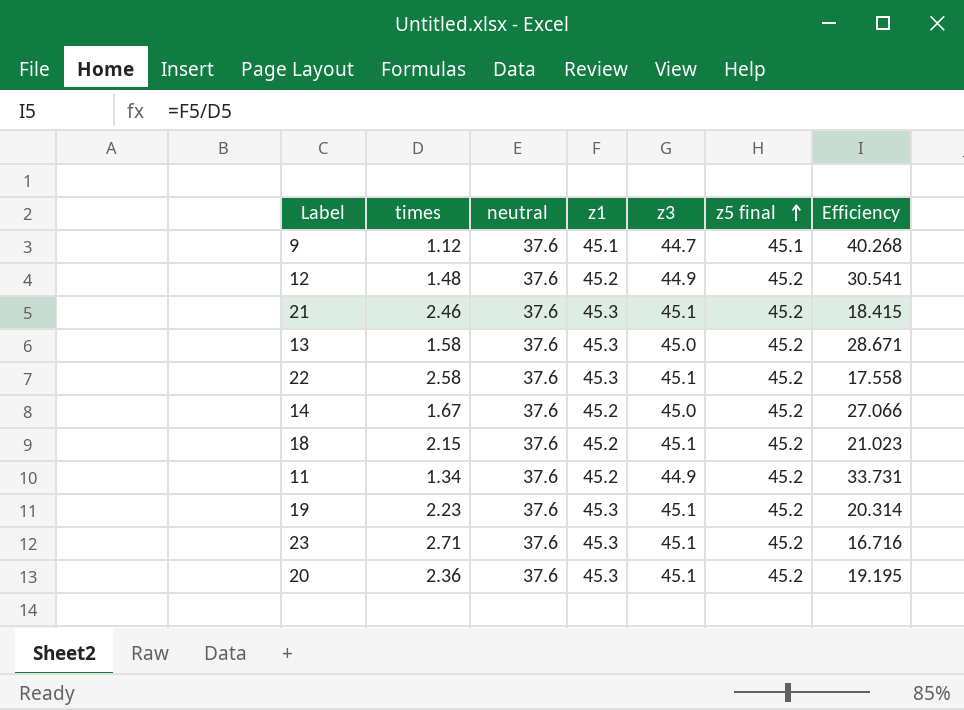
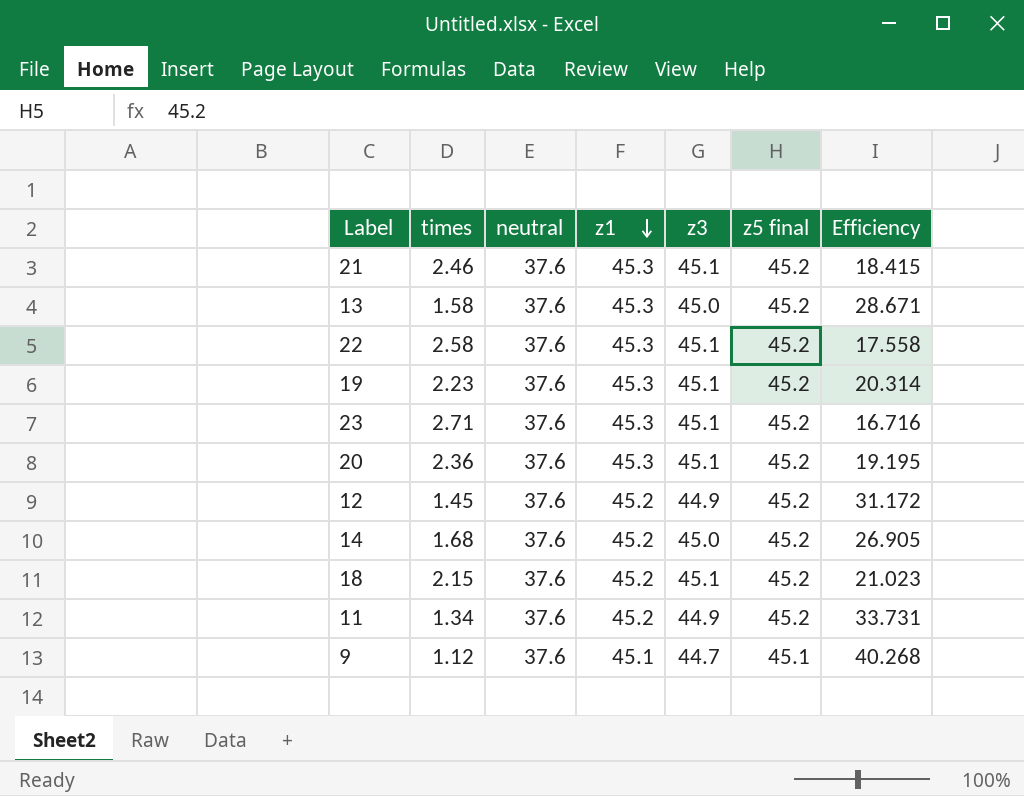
row order: z5 final ascending -> z1 descending
12 | times: 1.48 -> 1.45
12 | Efficiency: 30.541 -> 31.172
14 | times: 1.67 -> 1.68
14 | Efficiency: 27.066 -> 26.905

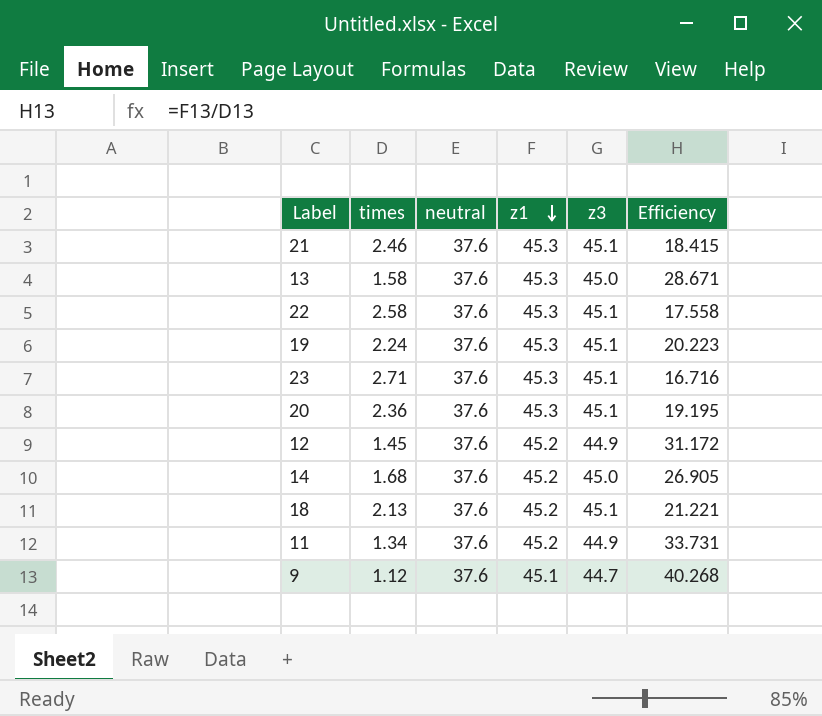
column z5 final | position: 6 -> none
19 | times: 2.23 -> 2.24
19 | Efficiency: 20.314 -> 20.223
18 | times: 2.15 -> 2.13
18 | Efficiency: 21.023 -> 21.221

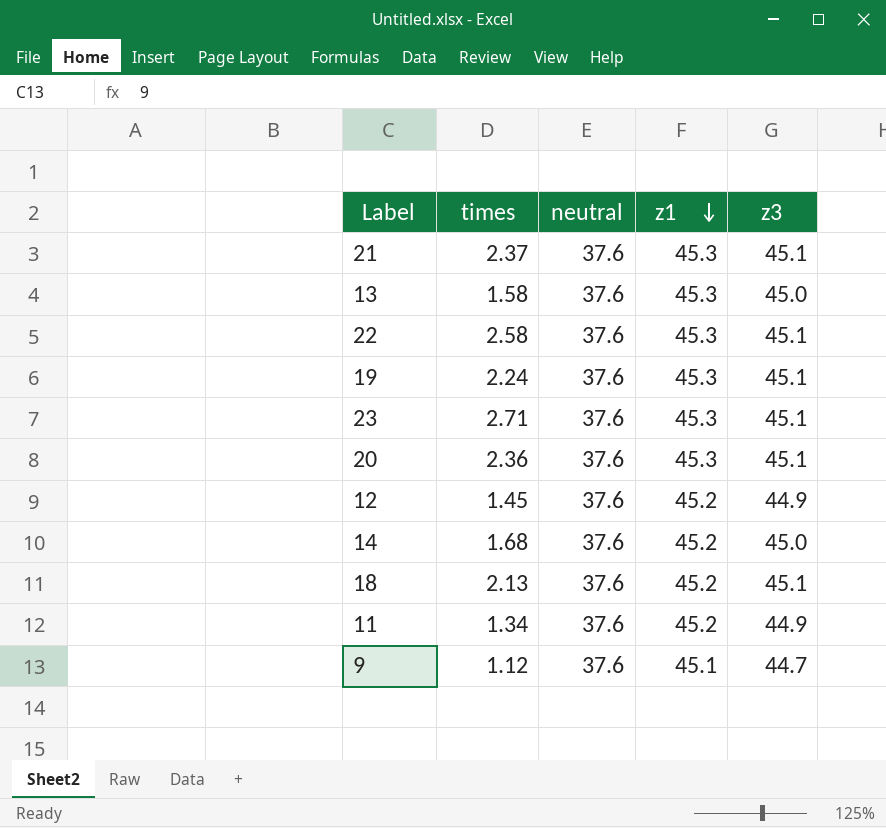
column Efficiency | formula: [z1] / [times] -> none
21 | times: 2.46 -> 2.37

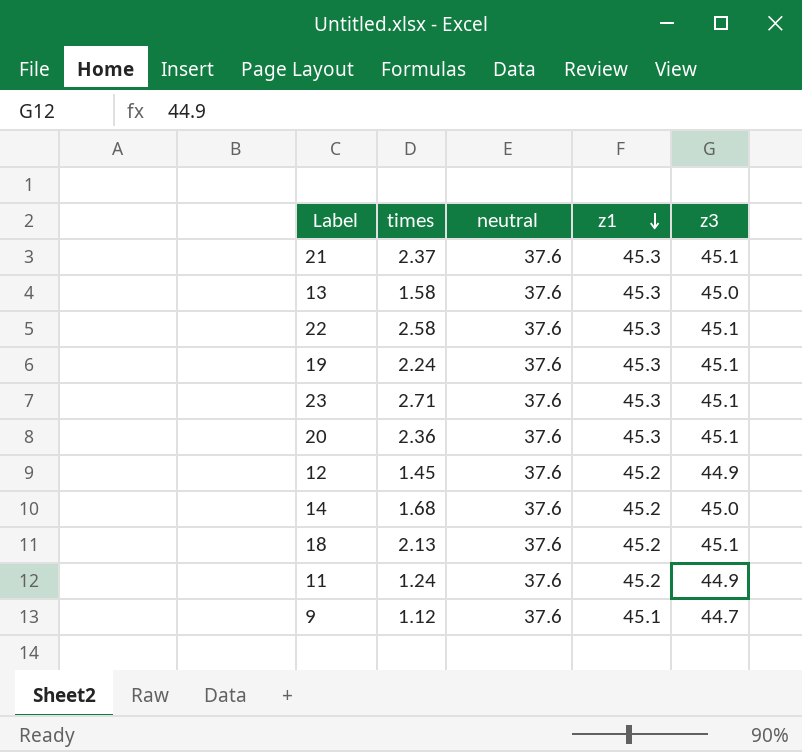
11 | times: 1.34 -> 1.24

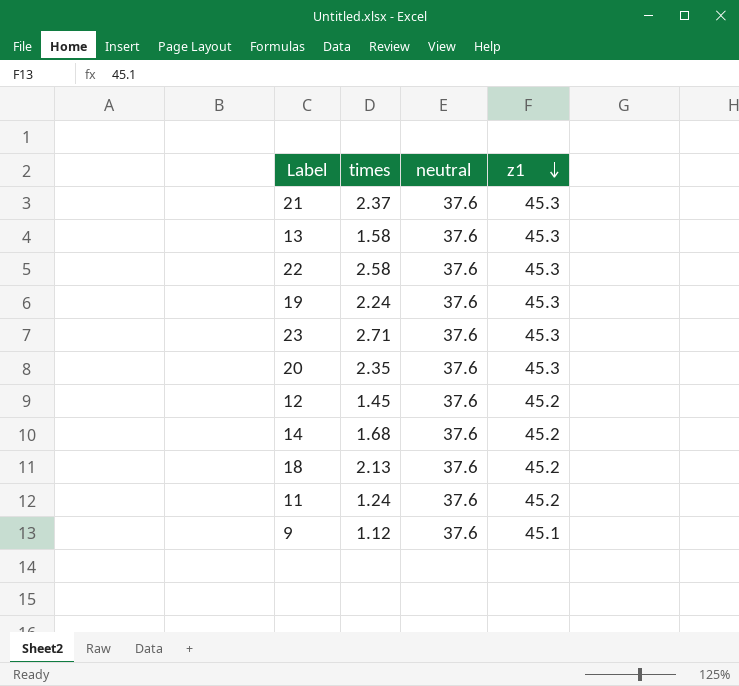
column z3 | position: 5 -> none
20 | times: 2.36 -> 2.35

